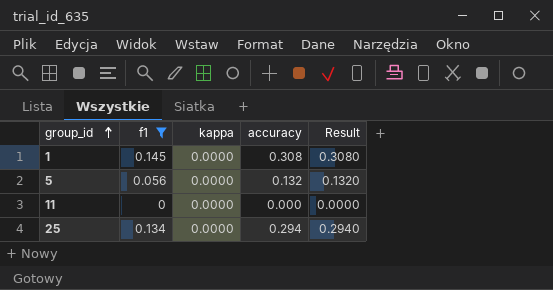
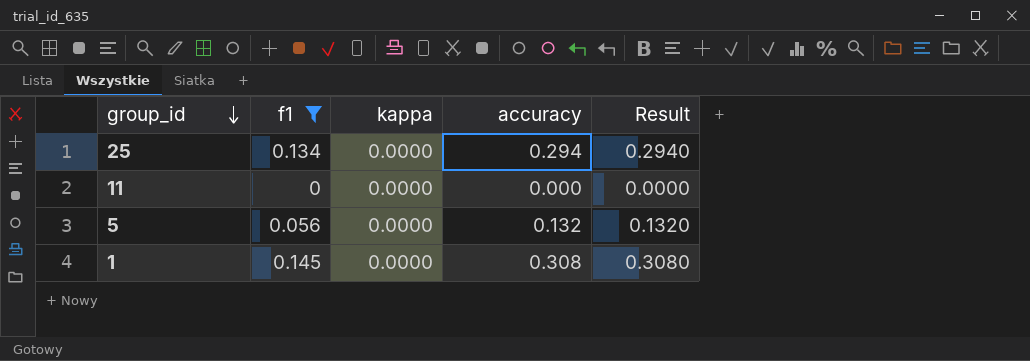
row order: group_id ascending -> group_id descending

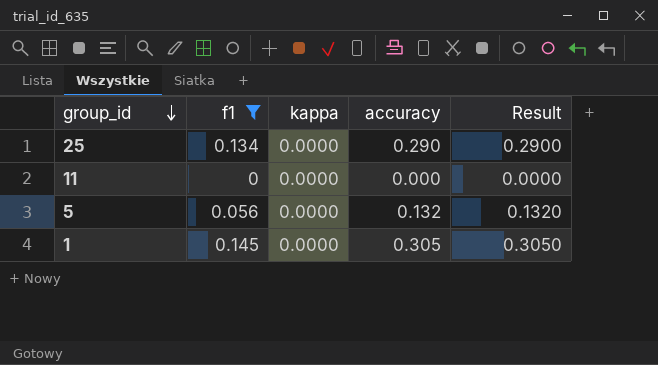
25 | accuracy: 0.294 -> 0.290
25 | Result: 0.2940 -> 0.2900
1 | accuracy: 0.308 -> 0.305
1 | Result: 0.3080 -> 0.3050

